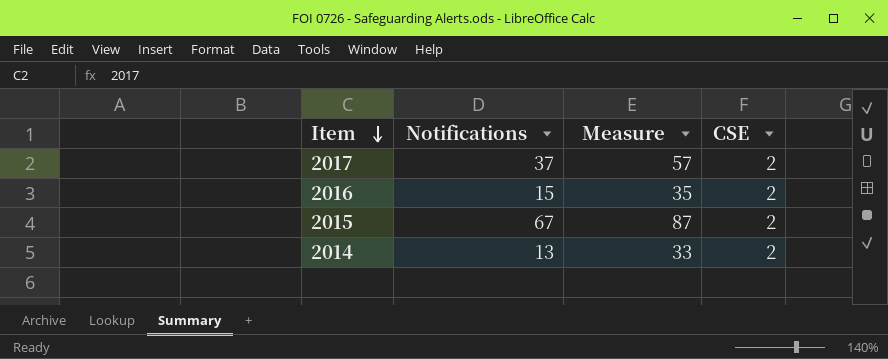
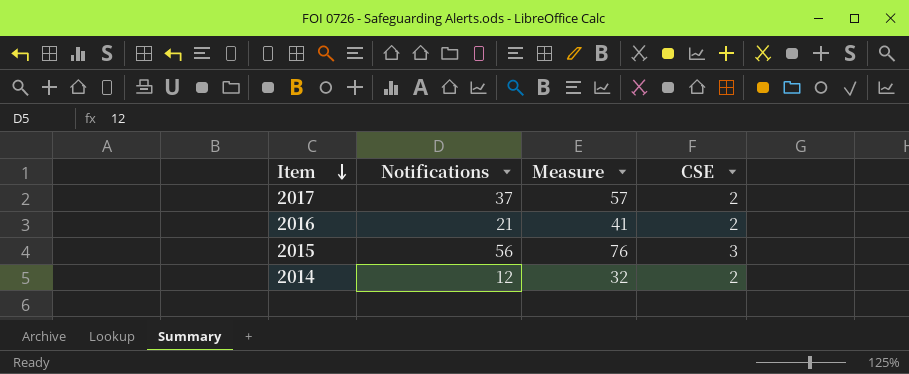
2016 | Notifications: 15 -> 21
2016 | Measure: 35 -> 41
2015 | Notifications: 67 -> 56
2015 | Measure: 87 -> 76
2015 | CSE: 2 -> 3
2014 | Notifications: 13 -> 12
2014 | Measure: 33 -> 32

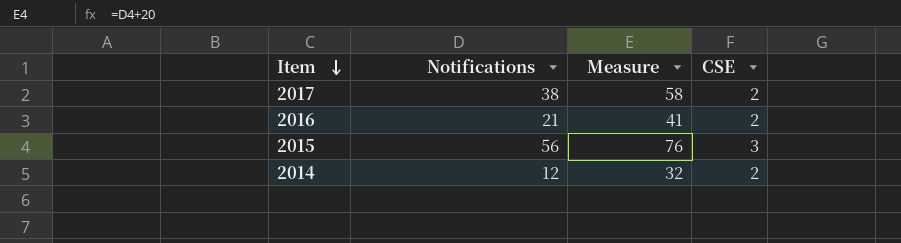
2017 | Notifications: 37 -> 38
2017 | Measure: 57 -> 58

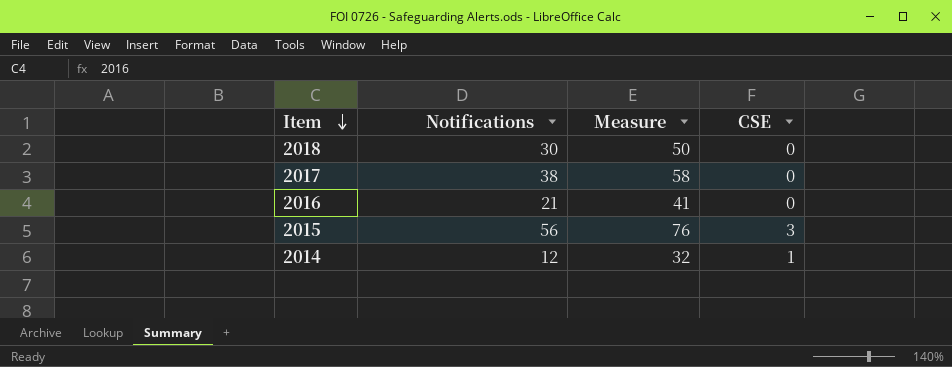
row 2018: none -> 30 | 50 | 0
2017 | CSE: 2 -> 0
2016 | CSE: 2 -> 0
2014 | CSE: 2 -> 1

